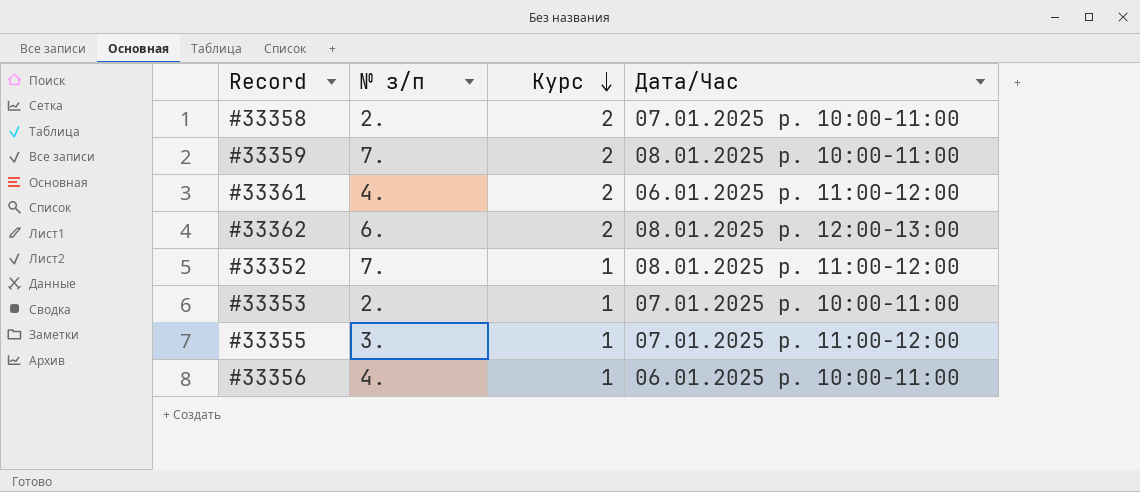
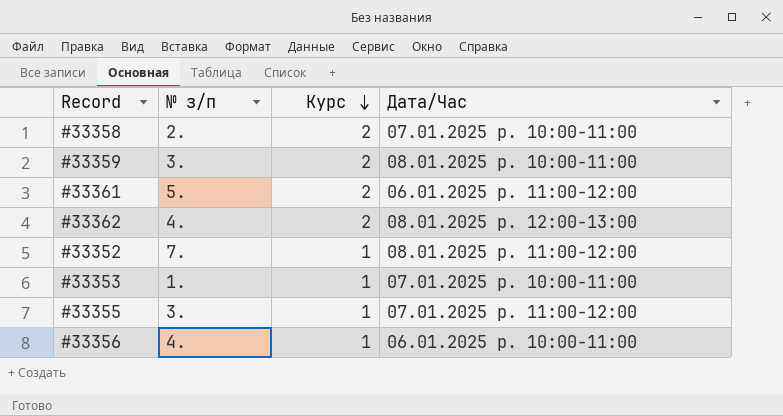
#33359 | № з/п: 7. -> 3.
#33361 | № з/п: 4. -> 5.
#33362 | № з/п: 6. -> 4.
#33353 | № з/п: 2. -> 1.

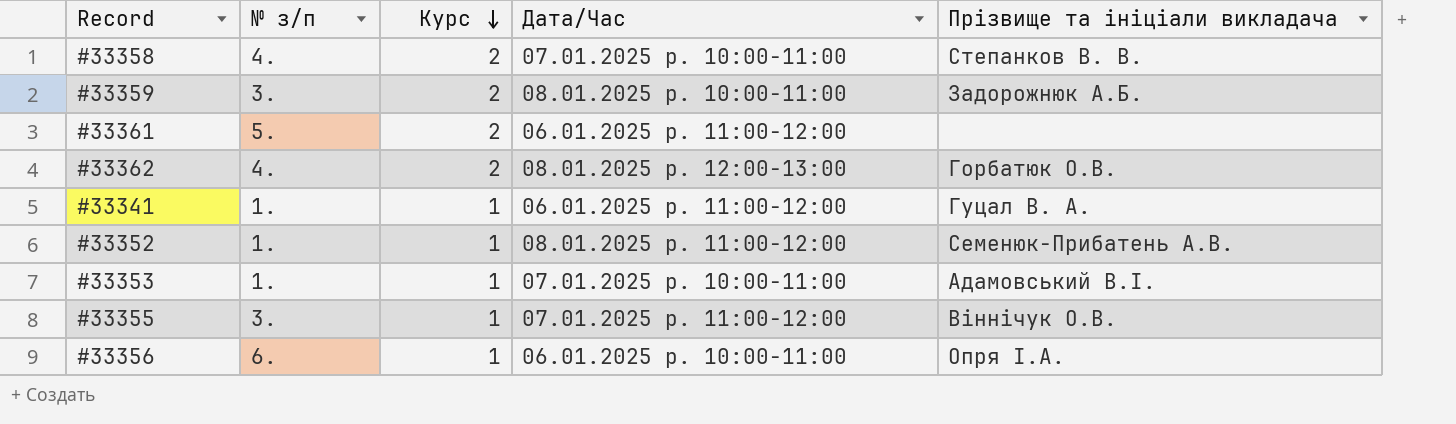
column Прізвище та ініціали викладача | position: none -> 5
#33358 | № з/п: 2. -> 4.
row #33341: none -> 1. | 1 | 06.01.2025 р. 11:00-12:00 | Гуцал В. А.
#33352 | № з/п: 7. -> 1.
#33356 | № з/п: 4. -> 6.

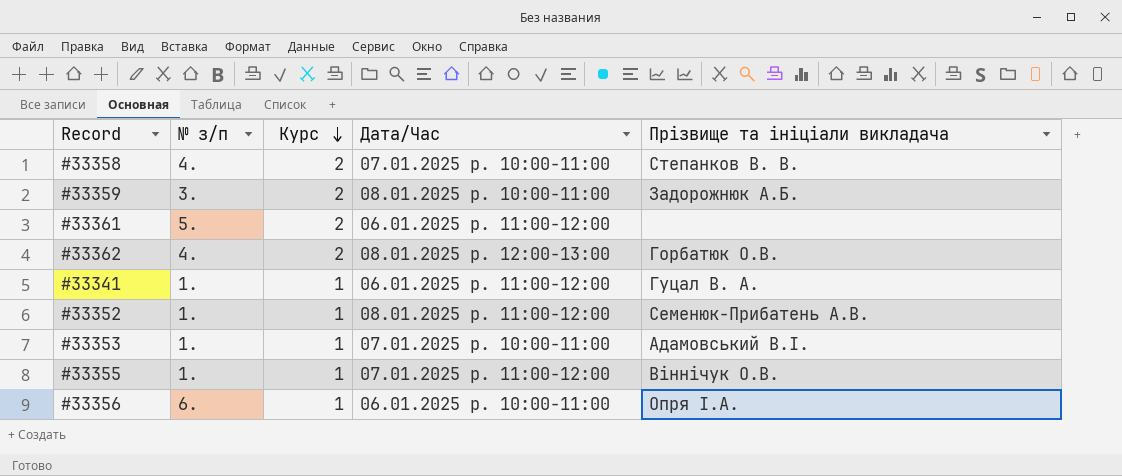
#33355 | № з/п: 3. -> 1.

